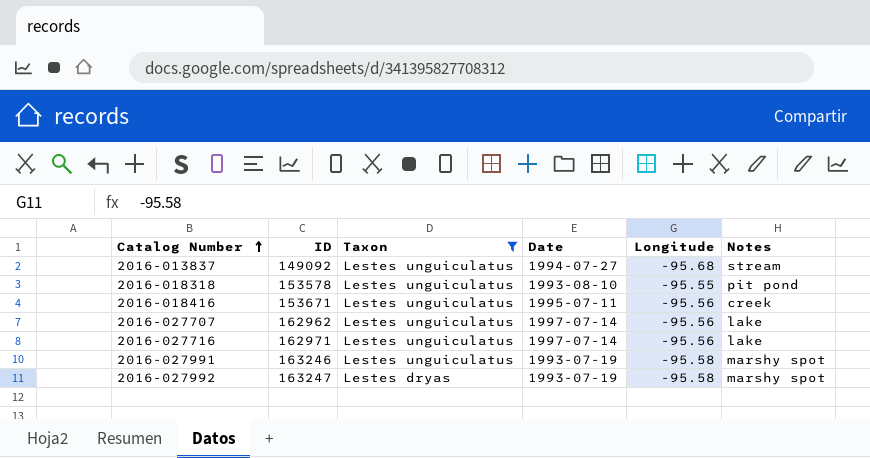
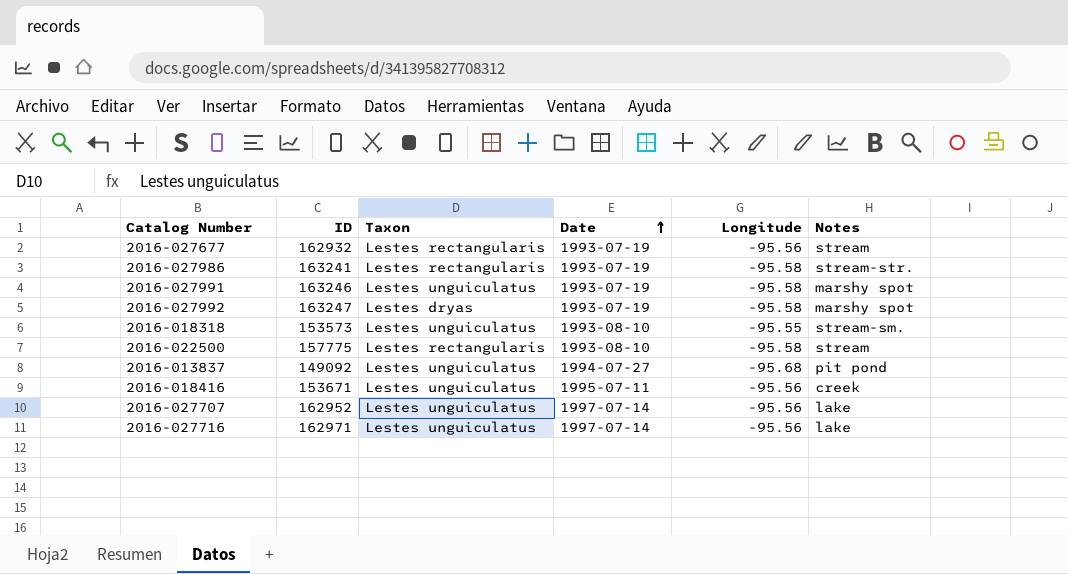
filter: Taxon != Lestes rectangularis -> none
row order: Catalog Number ascending -> Date ascending
2016-018318 | ID: 153578 -> 153573
2016-018318 | Notes: pit pond -> stream-sm.
2016-013837 | Notes: stream -> pit pond
2016-027707 | ID: 162962 -> 162952

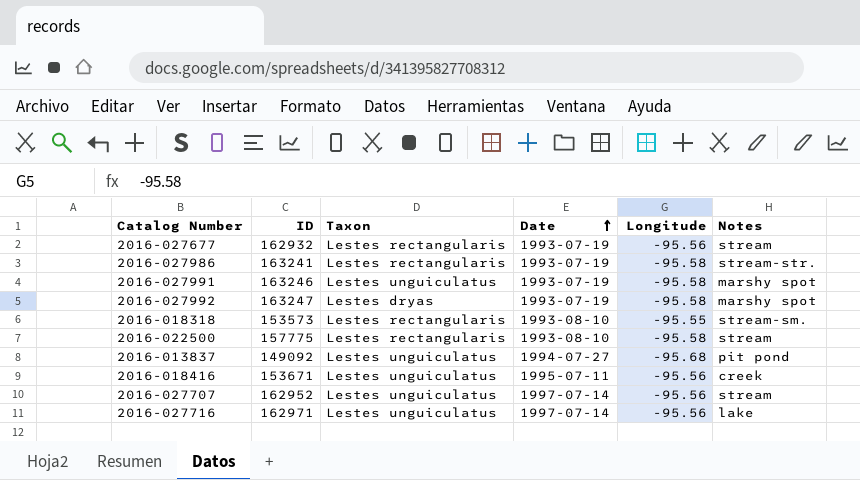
2016-018318 | Taxon: Lestes unguiculatus -> Lestes rectangularis
2016-027707 | Notes: lake -> stream

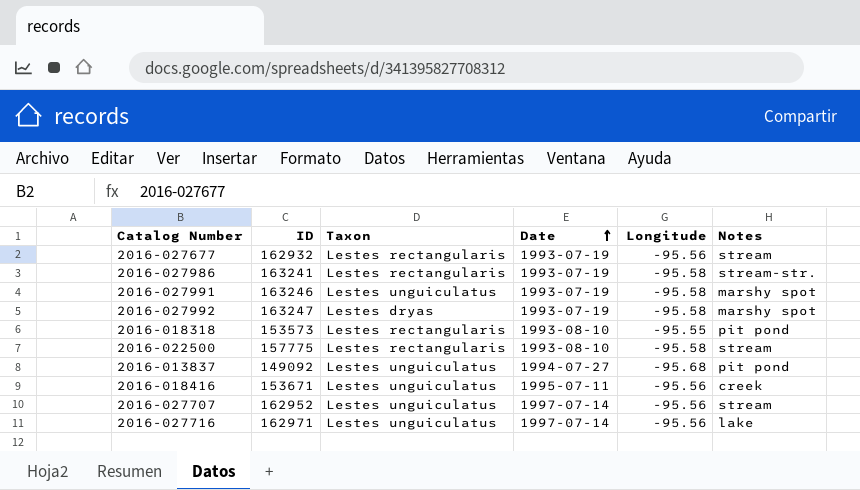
2016-018318 | Notes: stream-sm. -> pit pond

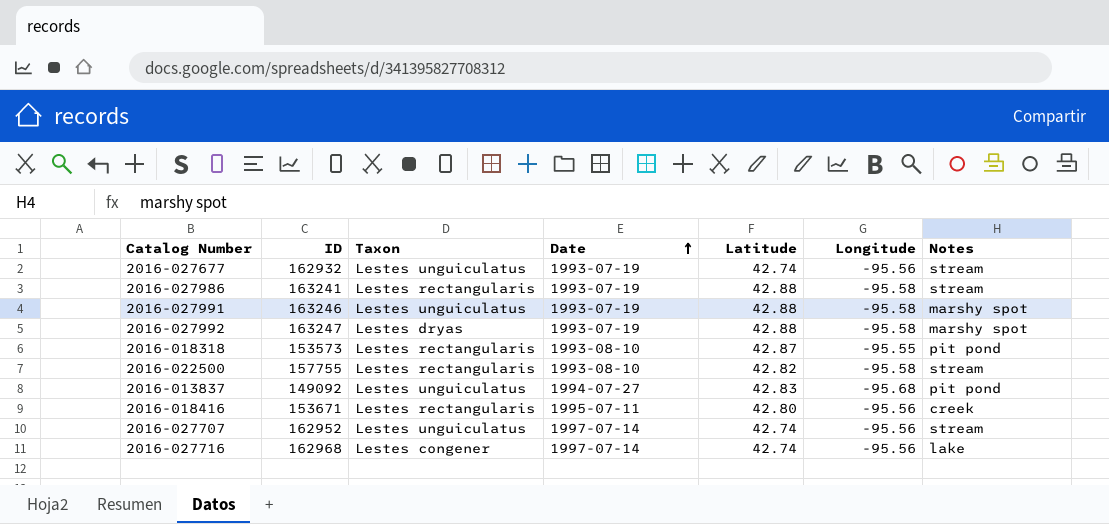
column Latitude | position: none -> 5
2016-027677 | Taxon: Lestes rectangularis -> Lestes unguiculatus
2016-027986 | Notes: stream-str. -> stream
2016-022500 | ID: 157775 -> 157755
2016-018416 | Taxon: Lestes unguiculatus -> Lestes rectangularis
2016-027716 | ID: 162971 -> 162968
2016-027716 | Taxon: Lestes unguiculatus -> Lestes congener

